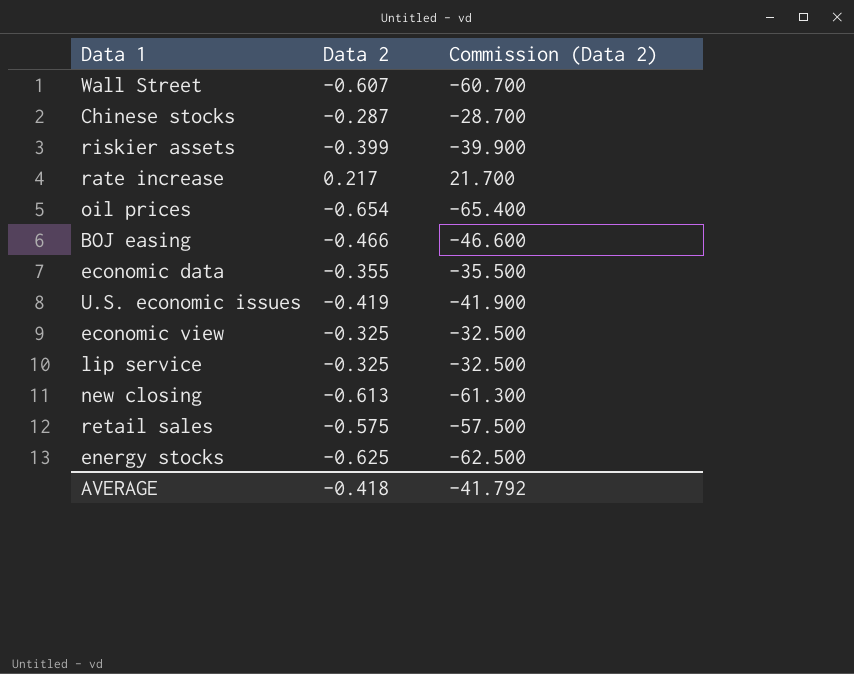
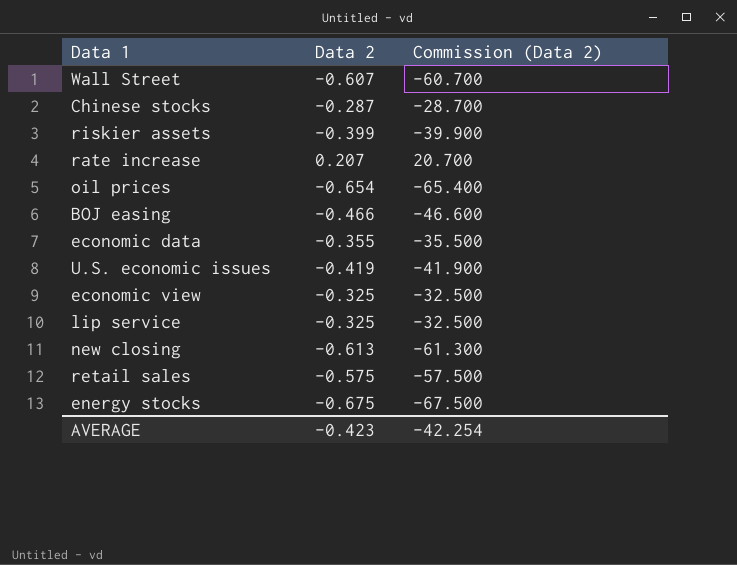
rate increase | Data 2: 0.217 -> 0.207
rate increase | Commission (Data 2): 21.700 -> 20.700
energy stocks | Data 2: -0.625 -> -0.675
energy stocks | Commission (Data 2): -62.500 -> -67.500
AVERAGE | Data 2: -0.418 -> -0.423
AVERAGE | Commission (Data 2): -41.792 -> -42.254

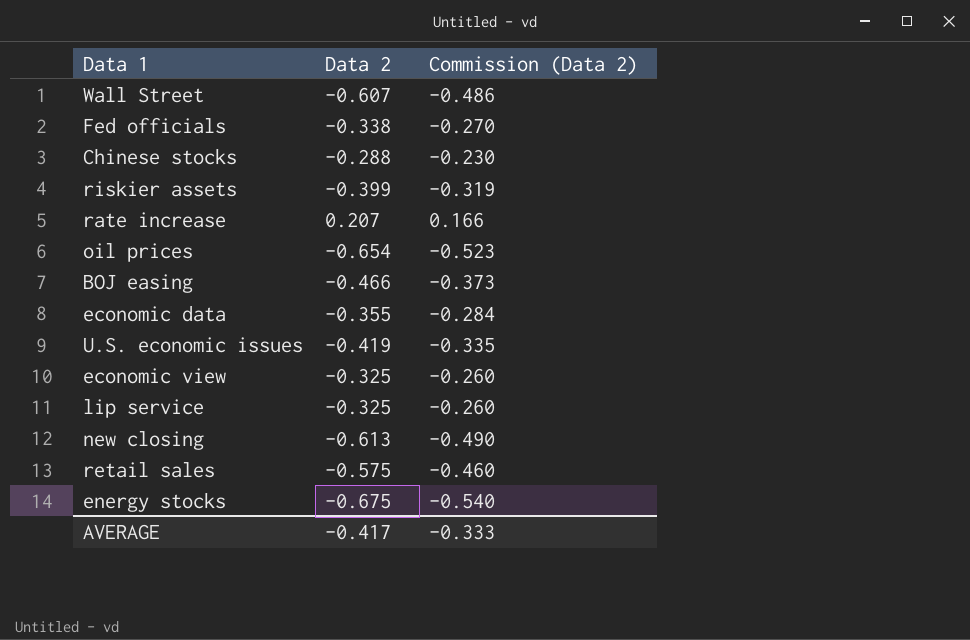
column Commission (Data 2) | formula: [Data 2] * 100 -> [Data 2] * 0.8
row Fed officials: none -> -0.338 | -0.270
Chinese stocks | Data 2: -0.287 -> -0.288
AVERAGE | Data 2: -0.423 -> -0.417
AVERAGE | Commission (Data 2): -42.254 -> -0.333

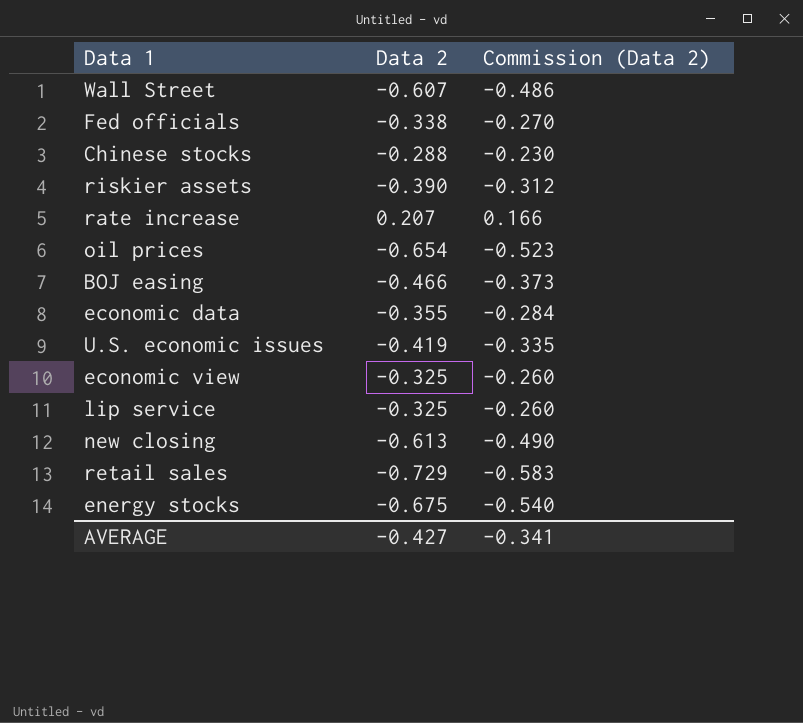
riskier assets | Data 2: -0.399 -> -0.390
riskier assets | Commission (Data 2): -0.319 -> -0.312
retail sales | Data 2: -0.575 -> -0.729
retail sales | Commission (Data 2): -0.460 -> -0.583
AVERAGE | Data 2: -0.417 -> -0.427
AVERAGE | Commission (Data 2): -0.333 -> -0.341

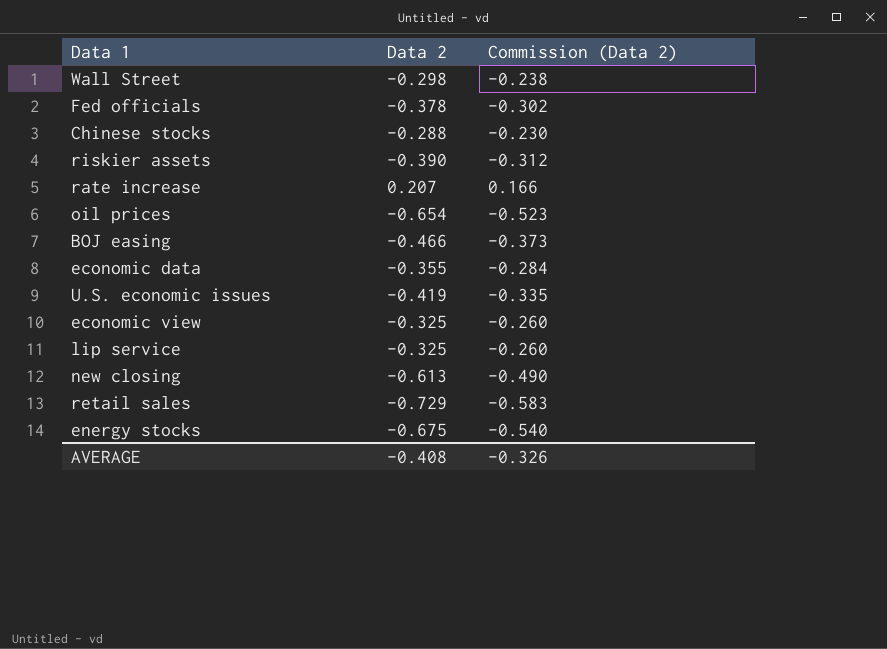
Wall Street | Data 2: -0.607 -> -0.298
Wall Street | Commission (Data 2): -0.486 -> -0.238
Fed officials | Data 2: -0.338 -> -0.378
Fed officials | Commission (Data 2): -0.270 -> -0.302
AVERAGE | Data 2: -0.427 -> -0.408
AVERAGE | Commission (Data 2): -0.341 -> -0.326

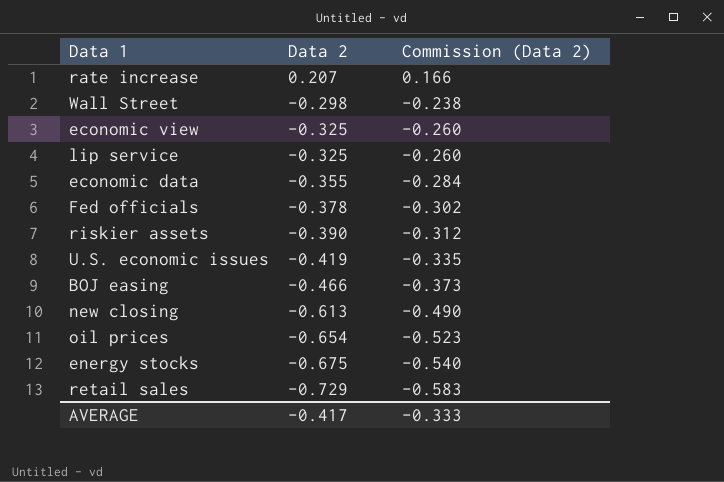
row order: none -> Data 2 descending
row Chinese stocks: -0.288 | -0.230 -> none
AVERAGE | Data 2: -0.408 -> -0.417
AVERAGE | Commission (Data 2): -0.326 -> -0.333

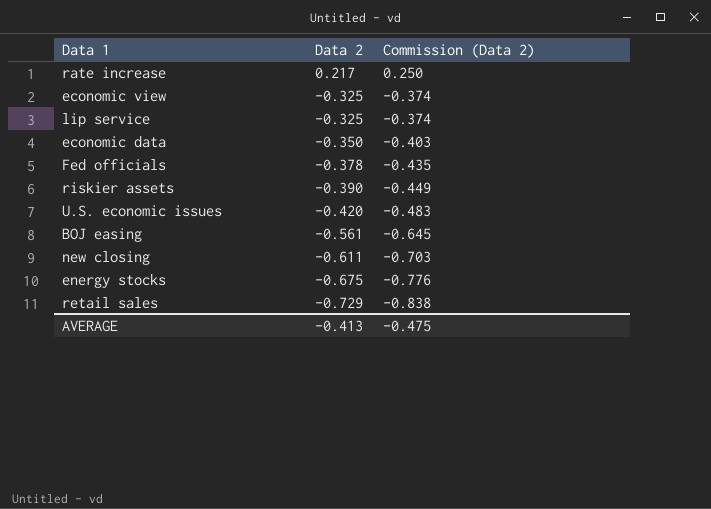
column Commission (Data 2) | formula: [Data 2] * 0.8 -> [Data 2] * 1.15
row Wall Street: -0.298 | -0.238 -> none
row oil prices: -0.654 | -0.523 -> none
rate increase | Data 2: 0.207 -> 0.217
economic data | Data 2: -0.355 -> -0.350
U.S. economic issues | Data 2: -0.419 -> -0.420
BOJ easing | Data 2: -0.466 -> -0.561
new closing | Data 2: -0.613 -> -0.611
AVERAGE | Data 2: -0.417 -> -0.413
AVERAGE | Commission (Data 2): -0.333 -> -0.475

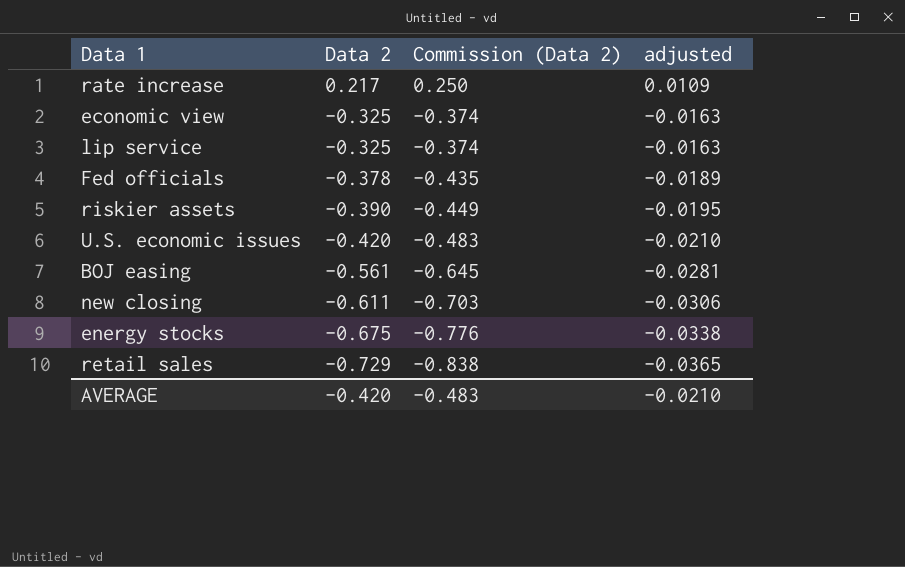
column adjusted | formula: none -> [Data 2] * 0.05
row economic data: -0.350 | -0.403 -> none
AVERAGE | Data 2: -0.413 -> -0.420
AVERAGE | Commission (Data 2): -0.475 -> -0.483

